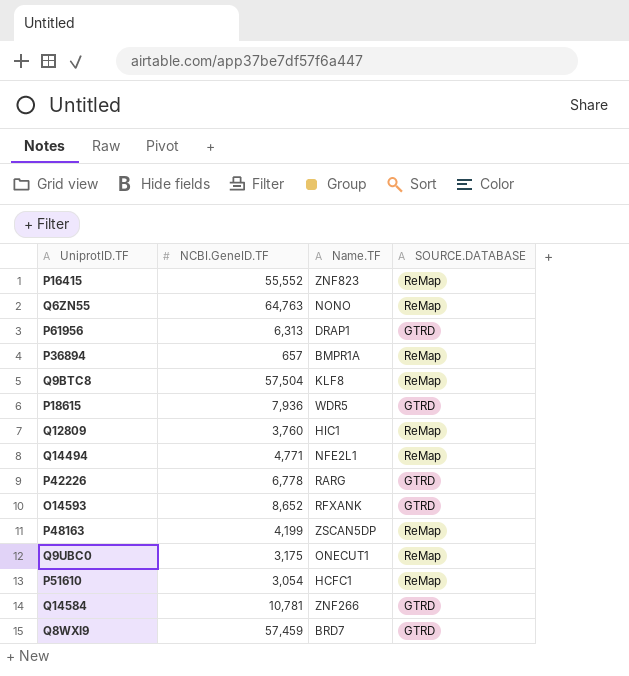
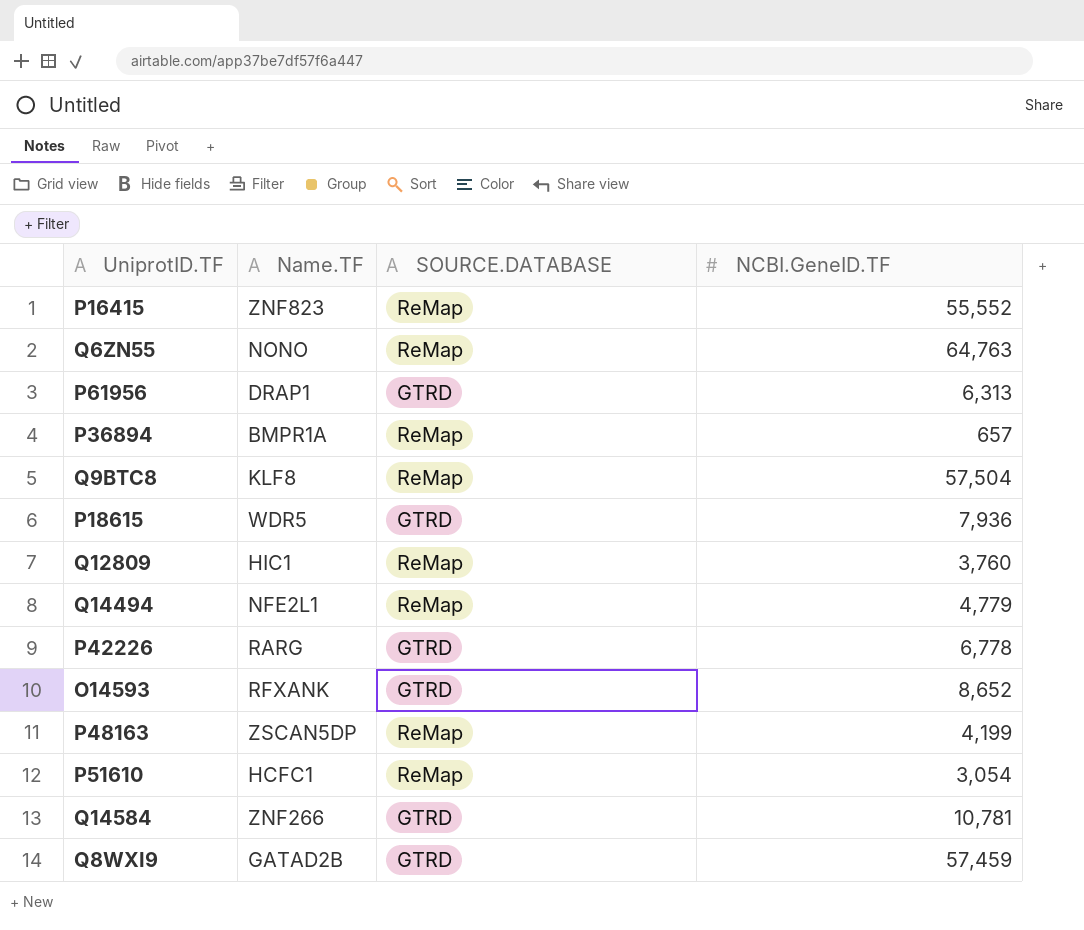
column NCBI.GeneID.TF | position: 2 -> 4
row Q9UBC0: 3,175 | ONECUT1 | ReMap -> none
Q14494 | NCBI.GeneID.TF: 4,771 -> 4,779
Q8WXI9 | Name.TF: BRD7 -> GATAD2B

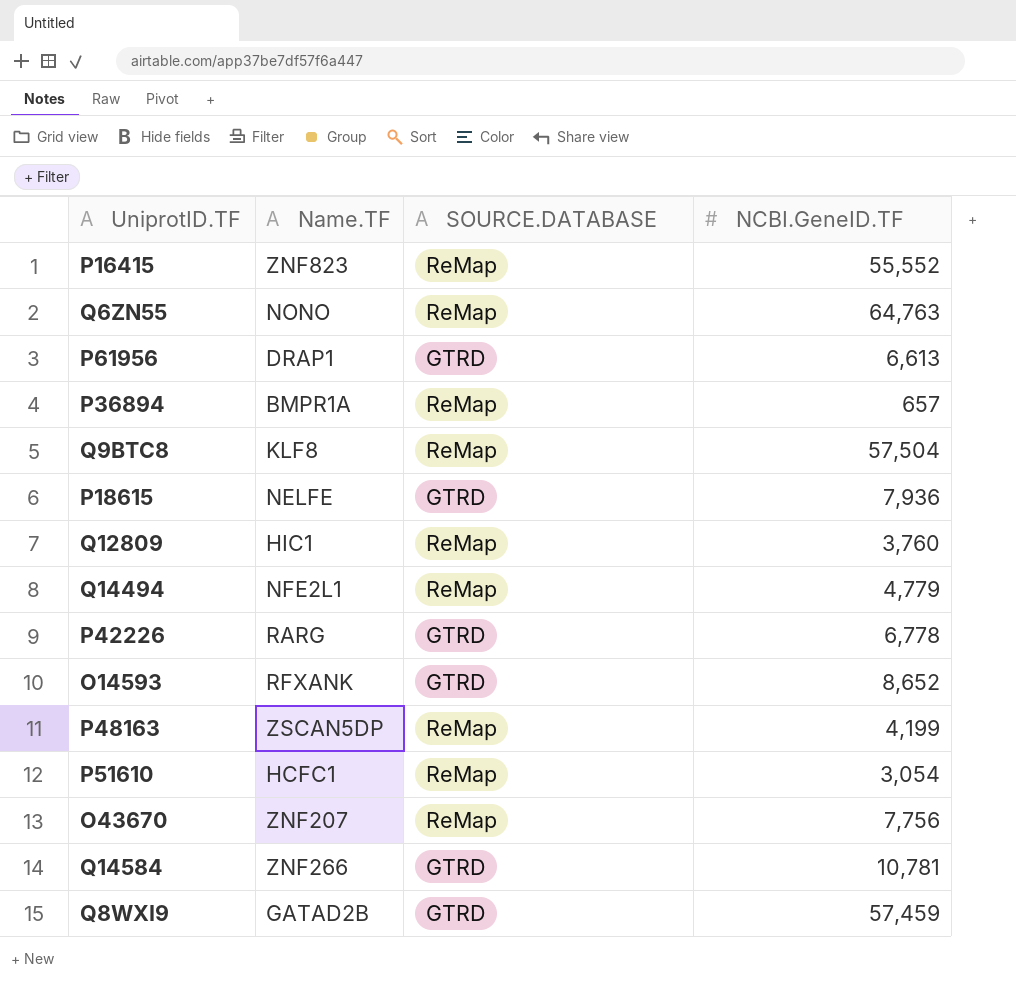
P61956 | NCBI.GeneID.TF: 6,313 -> 6,613
P18615 | Name.TF: WDR5 -> NELFE
row O43670: none -> ZNF207 | ReMap | 7,756

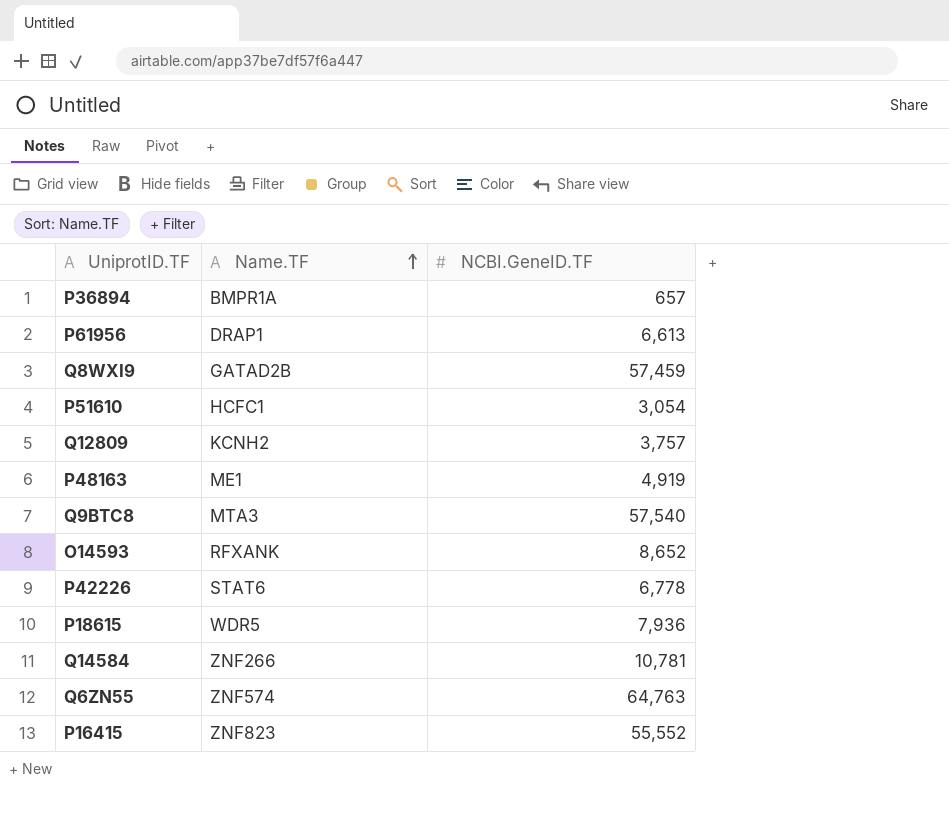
row order: none -> Name.TF ascending
column SOURCE.DATABASE | position: 3 -> none
row Q14494: NFE2L1 | ReMap | 4,779 -> none
row O43670: ZNF207 | ReMap | 7,756 -> none
Q12809 | Name.TF: HIC1 -> KCNH2
Q12809 | NCBI.GeneID.TF: 3,760 -> 3,757
P48163 | Name.TF: ZSCAN5DP -> ME1
P48163 | NCBI.GeneID.TF: 4,199 -> 4,919
Q9BTC8 | Name.TF: KLF8 -> MTA3
Q9BTC8 | NCBI.GeneID.TF: 57,504 -> 57,540
P42226 | Name.TF: RARG -> STAT6
P18615 | Name.TF: NELFE -> WDR5
Q6ZN55 | Name.TF: NONO -> ZNF574

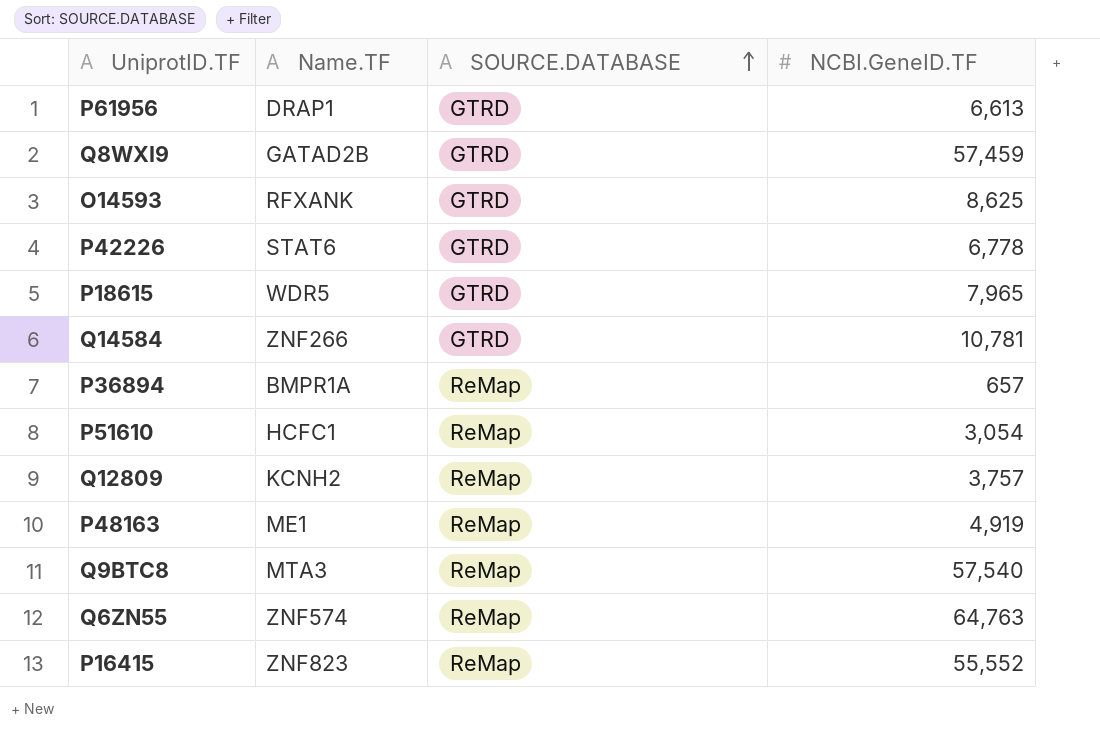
row order: Name.TF ascending -> SOURCE.DATABASE ascending
column SOURCE.DATABASE | position: none -> 3
O14593 | NCBI.GeneID.TF: 8,652 -> 8,625
P18615 | NCBI.GeneID.TF: 7,936 -> 7,965

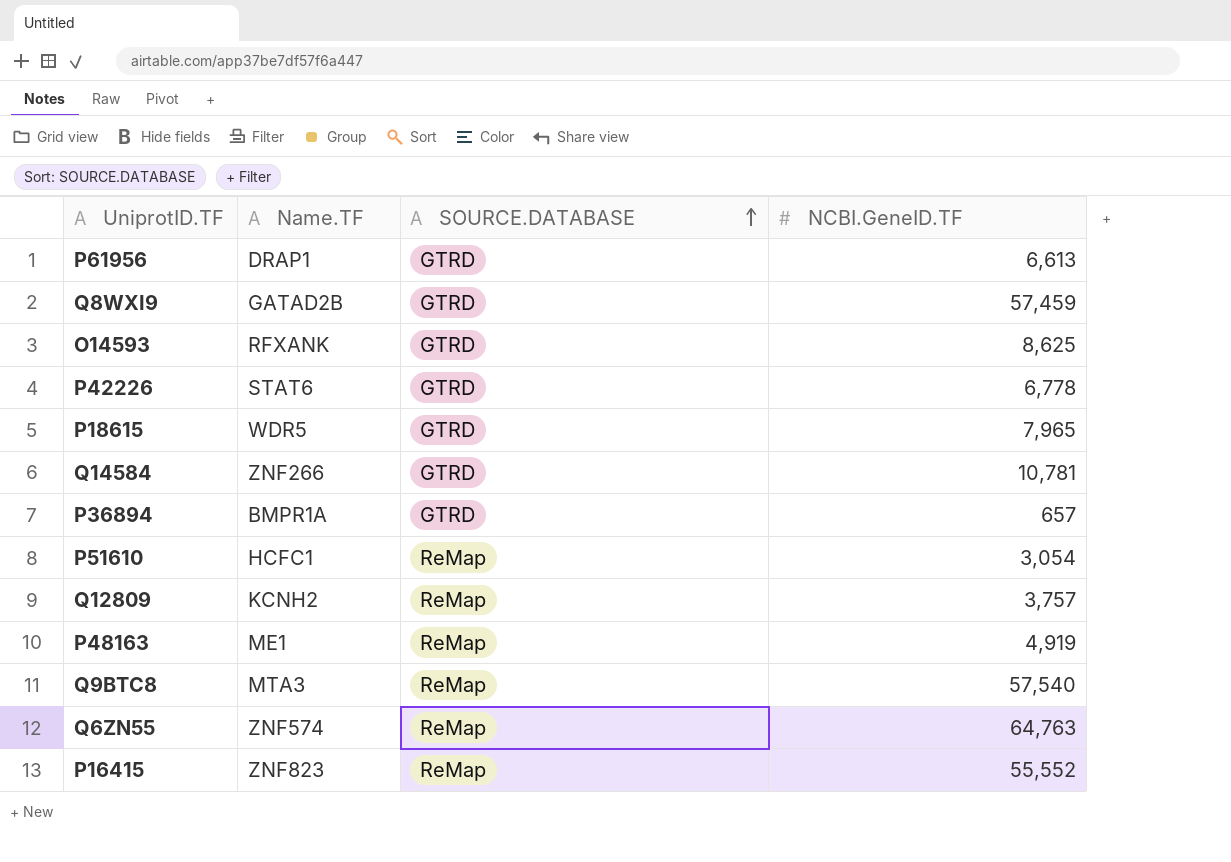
P36894 | SOURCE.DATABASE: ReMap -> GTRD

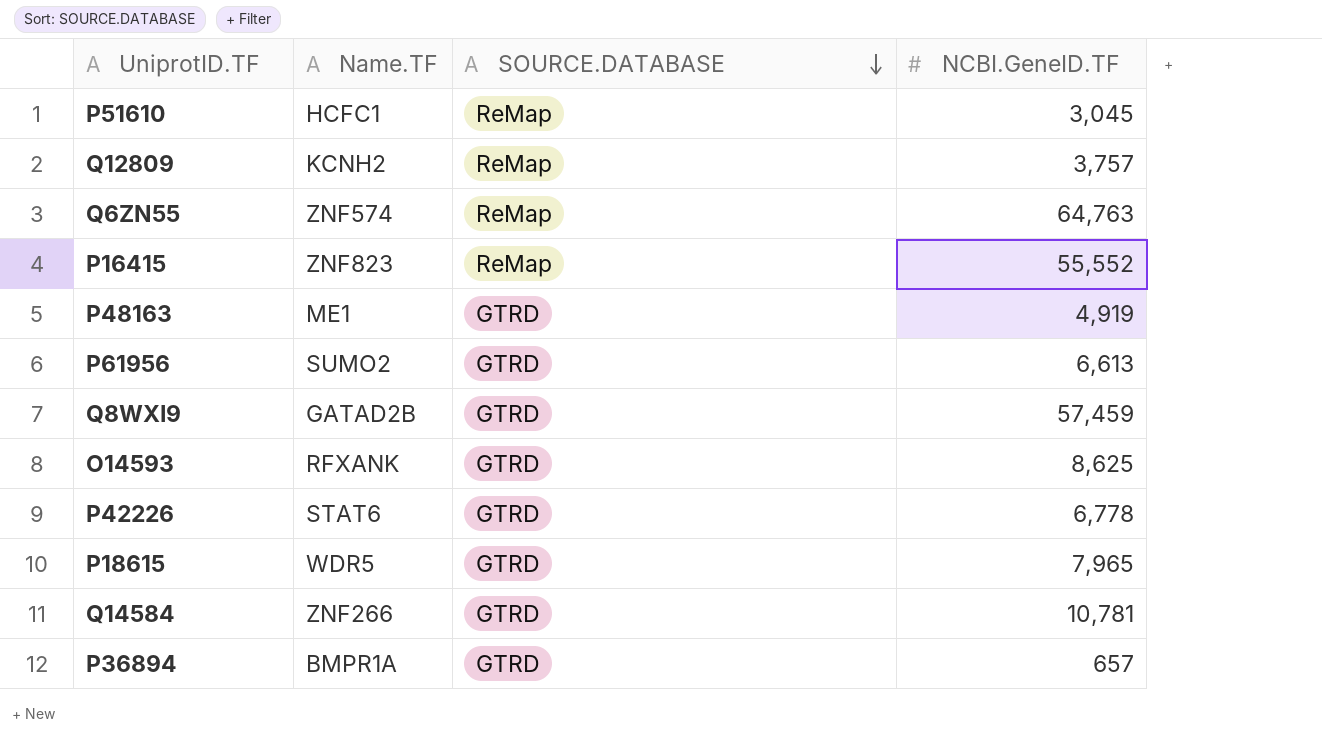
row order: SOURCE.DATABASE ascending -> SOURCE.DATABASE descending
row Q9BTC8: MTA3 | ReMap | 57,540 -> none
P51610 | NCBI.GeneID.TF: 3,054 -> 3,045
P48163 | SOURCE.DATABASE: ReMap -> GTRD
P61956 | Name.TF: DRAP1 -> SUMO2

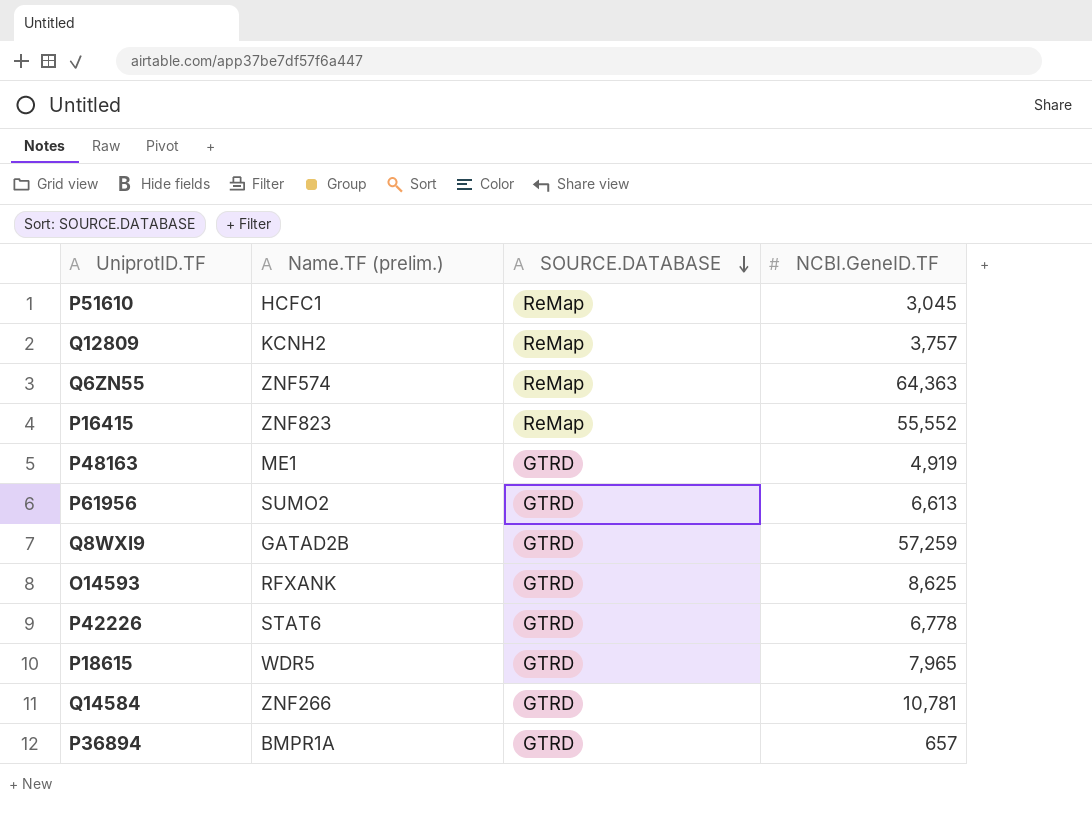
column name: Name.TF -> Name.TF (prelim.)
Q6ZN55 | NCBI.GeneID.TF: 64,763 -> 64,363
Q8WXI9 | NCBI.GeneID.TF: 57,459 -> 57,259

